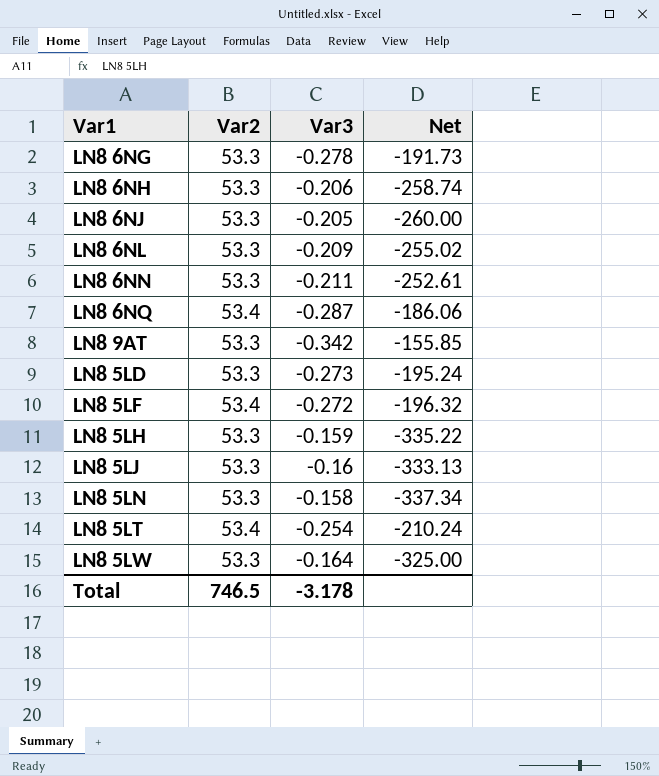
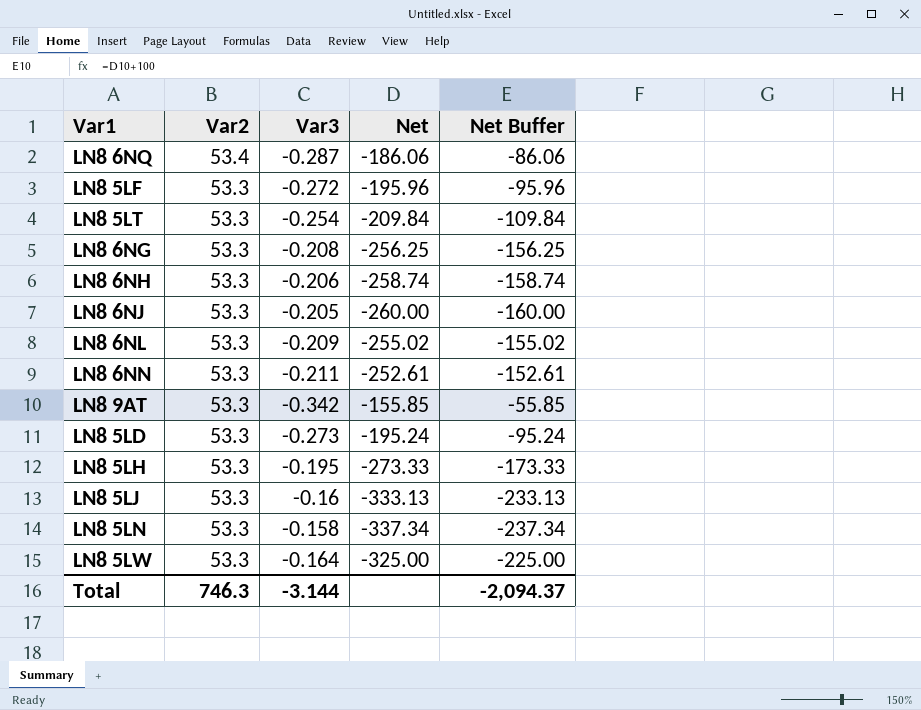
row order: none -> Var2 descending
column Net Buffer | formula: none -> [Net] + 100
LN8 5LF | Var2: 53.4 -> 53.3
LN8 5LF | Net: -196.32 -> -195.96
LN8 5LT | Var2: 53.4 -> 53.3
LN8 5LT | Net: -210.24 -> -209.84
LN8 6NG | Var3: -0.278 -> -0.208
LN8 6NG | Net: -191.73 -> -256.25
LN8 5LH | Var3: -0.159 -> -0.195
LN8 5LH | Net: -335.22 -> -273.33
Total | Var2: 746.5 -> 746.3
Total | Var3: -3.178 -> -3.144

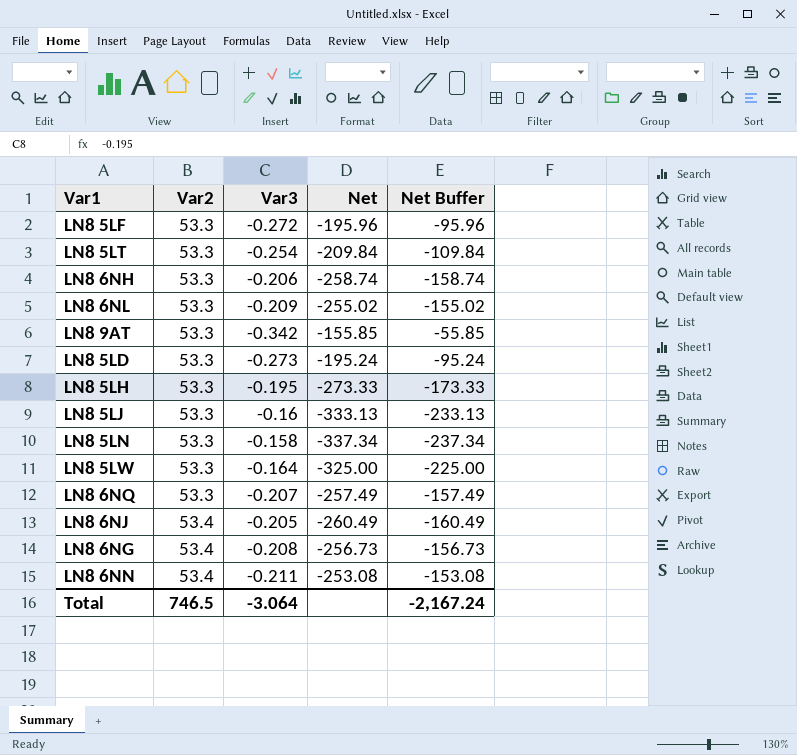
row order: Var2 descending -> Var2 ascending
LN8 6NQ | Var2: 53.4 -> 53.3
LN8 6NQ | Var3: -0.287 -> -0.207
LN8 6NQ | Net: -186.06 -> -257.49
LN8 6NQ | Net Buffer: -86.06 -> -157.49
LN8 6NJ | Var2: 53.3 -> 53.4
LN8 6NJ | Net: -260.00 -> -260.49
LN8 6NJ | Net Buffer: -160.00 -> -160.49
LN8 6NG | Var2: 53.3 -> 53.4
LN8 6NG | Net: -256.25 -> -256.73
LN8 6NG | Net Buffer: -156.25 -> -156.73
LN8 6NN | Var2: 53.3 -> 53.4
LN8 6NN | Net: -252.61 -> -253.08
LN8 6NN | Net Buffer: -152.61 -> -153.08
Total | Var2: 746.3 -> 746.5
Total | Var3: -3.144 -> -3.064
Total | Net Buffer: -2,094.37 -> -2,167.24

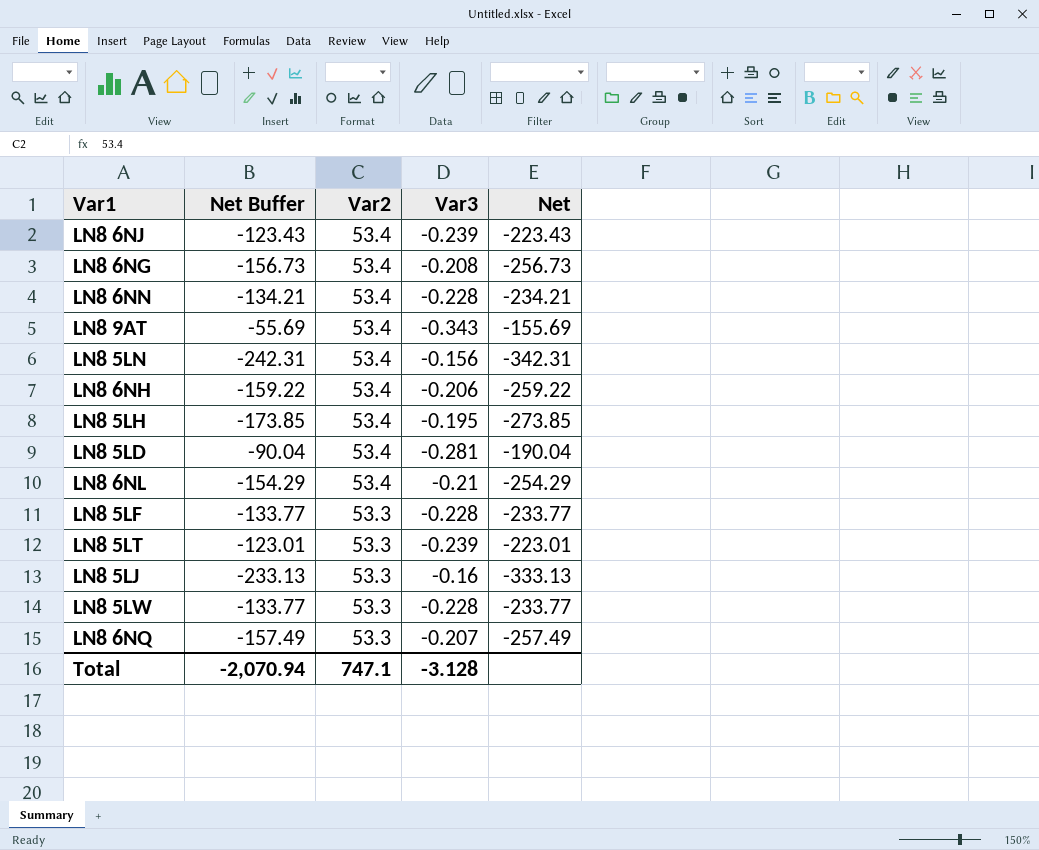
row order: Var2 ascending -> Var2 descending
column Net Buffer | position: 5 -> 2
LN8 6NJ | Net Buffer: -160.49 -> -123.43
LN8 6NJ | Var3: -0.205 -> -0.239
LN8 6NJ | Net: -260.49 -> -223.43
LN8 6NN | Net Buffer: -153.08 -> -134.21
LN8 6NN | Var3: -0.211 -> -0.228
LN8 6NN | Net: -253.08 -> -234.21
LN8 9AT | Net Buffer: -55.85 -> -55.69
LN8 9AT | Var2: 53.3 -> 53.4
LN8 9AT | Var3: -0.342 -> -0.343
LN8 9AT | Net: -155.85 -> -155.69
LN8 5LN | Net Buffer: -237.34 -> -242.31
LN8 5LN | Var2: 53.3 -> 53.4
LN8 5LN | Var3: -0.158 -> -0.156
LN8 5LN | Net: -337.34 -> -342.31
LN8 6NH | Net Buffer: -158.74 -> -159.22
LN8 6NH | Var2: 53.3 -> 53.4
LN8 6NH | Net: -258.74 -> -259.22
LN8 5LH | Net Buffer: -173.33 -> -173.85
LN8 5LH | Var2: 53.3 -> 53.4
LN8 5LH | Net: -273.33 -> -273.85
LN8 5LD | Net Buffer: -95.24 -> -90.04
LN8 5LD | Var2: 53.3 -> 53.4
LN8 5LD | Var3: -0.273 -> -0.281
LN8 5LD | Net: -195.24 -> -190.04
LN8 6NL | Net Buffer: -155.02 -> -154.29
LN8 6NL | Var2: 53.3 -> 53.4
LN8 6NL | Var3: -0.209 -> -0.21
LN8 6NL | Net: -255.02 -> -254.29
LN8 5LF | Net Buffer: -95.96 -> -133.77
LN8 5LF | Var3: -0.272 -> -0.228
LN8 5LF | Net: -195.96 -> -233.77
LN8 5LT | Net Buffer: -109.84 -> -123.01
LN8 5LT | Var3: -0.254 -> -0.239
LN8 5LT | Net: -209.84 -> -223.01
LN8 5LW | Net Buffer: -225.00 -> -133.77
LN8 5LW | Var3: -0.164 -> -0.228
LN8 5LW | Net: -325.00 -> -233.77
Total | Net Buffer: -2,167.24 -> -2,070.94
Total | Var2: 746.5 -> 747.1
Total | Var3: -3.064 -> -3.128

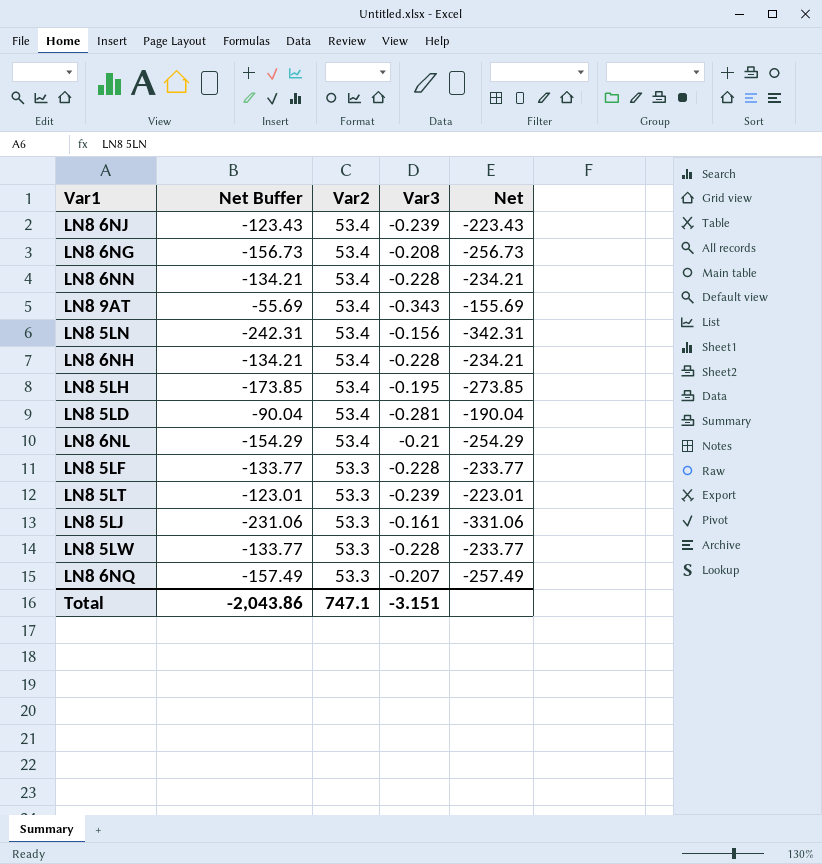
LN8 6NH | Net Buffer: -159.22 -> -134.21
LN8 6NH | Var3: -0.206 -> -0.228
LN8 6NH | Net: -259.22 -> -234.21
LN8 5LJ | Net Buffer: -233.13 -> -231.06
LN8 5LJ | Var3: -0.16 -> -0.161
LN8 5LJ | Net: -333.13 -> -331.06
Total | Net Buffer: -2,070.94 -> -2,043.86
Total | Var3: -3.128 -> -3.151

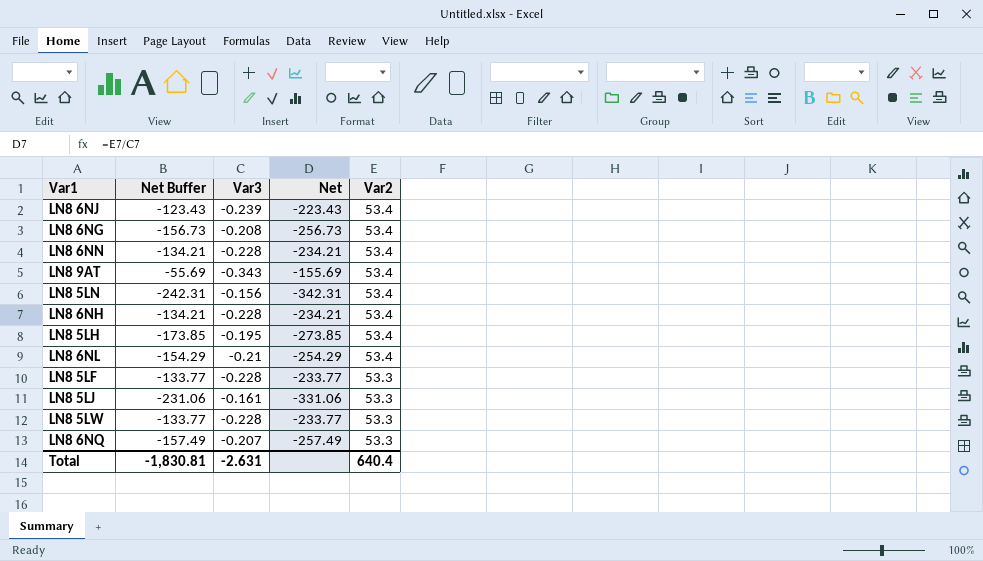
column Var2 | position: 3 -> 5
row LN8 5LD: -90.04 | 53.4 | -0.281 | -190.04 -> none
row LN8 5LT: -123.01 | 53.3 | -0.239 | -223.01 -> none
Total | Net Buffer: -2,043.86 -> -1,830.81
Total | Var3: -3.151 -> -2.631
Total | Var2: 747.1 -> 640.4

